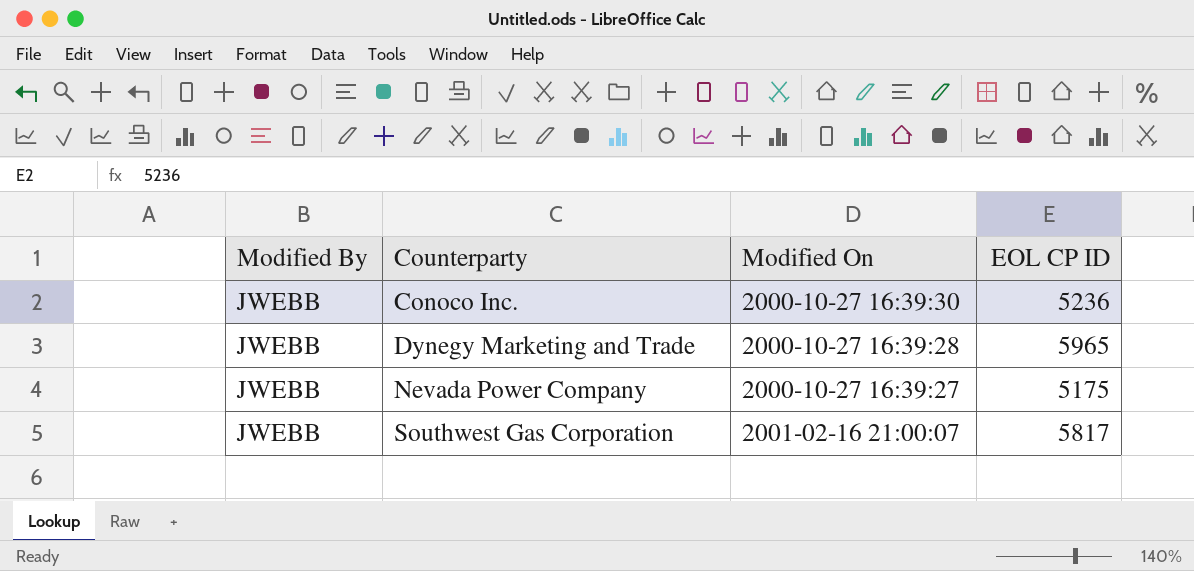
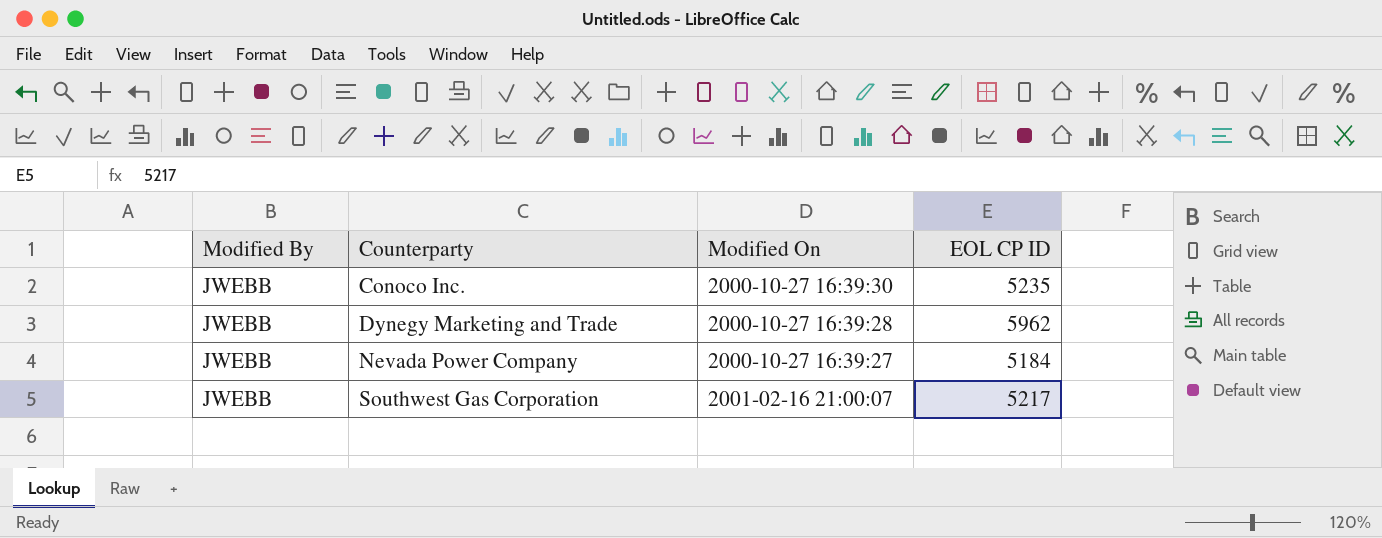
Conoco Inc. | EOL CP ID: 5236 -> 5235
Dynegy Marketing and Trade | EOL CP ID: 5965 -> 5962
Nevada Power Company | EOL CP ID: 5175 -> 5184
Southwest Gas Corporation | EOL CP ID: 5817 -> 5217

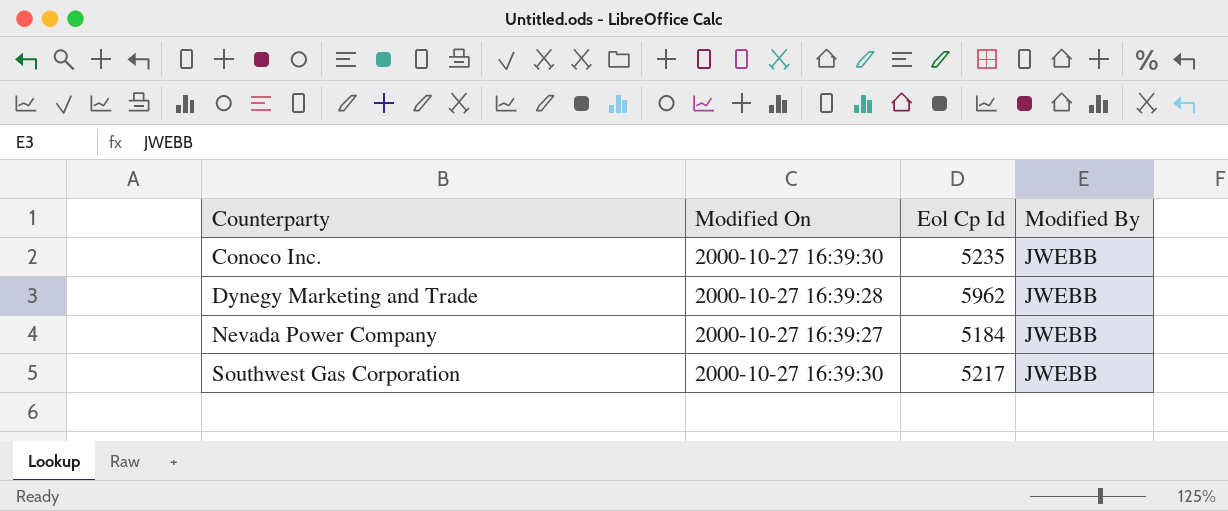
column name: EOL CP ID -> Eol Cp Id
column Modified By | position: 1 -> 4
Southwest Gas Corporation | Modified On: 2001-02-16 21:00:07 -> 2000-10-27 16:39:30

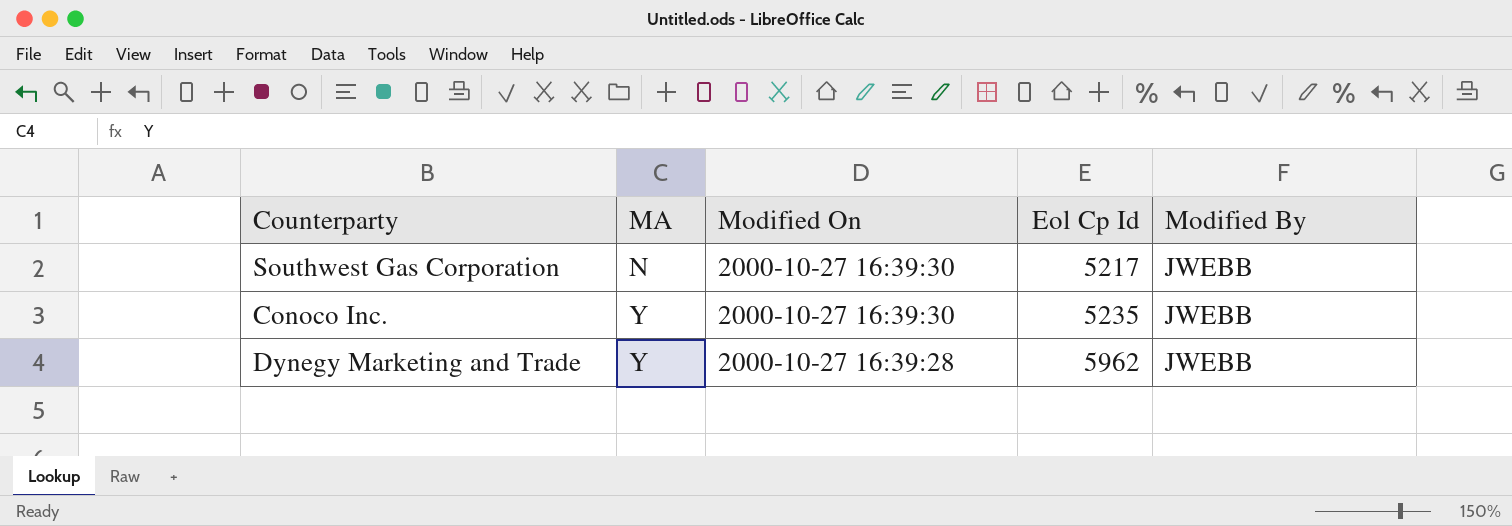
row order: Counterparty ascending -> MA ascending
column MA | position: none -> 2
row Nevada Power Company: 2000-10-27 16:39:27 | 5184 | JWEBB -> none

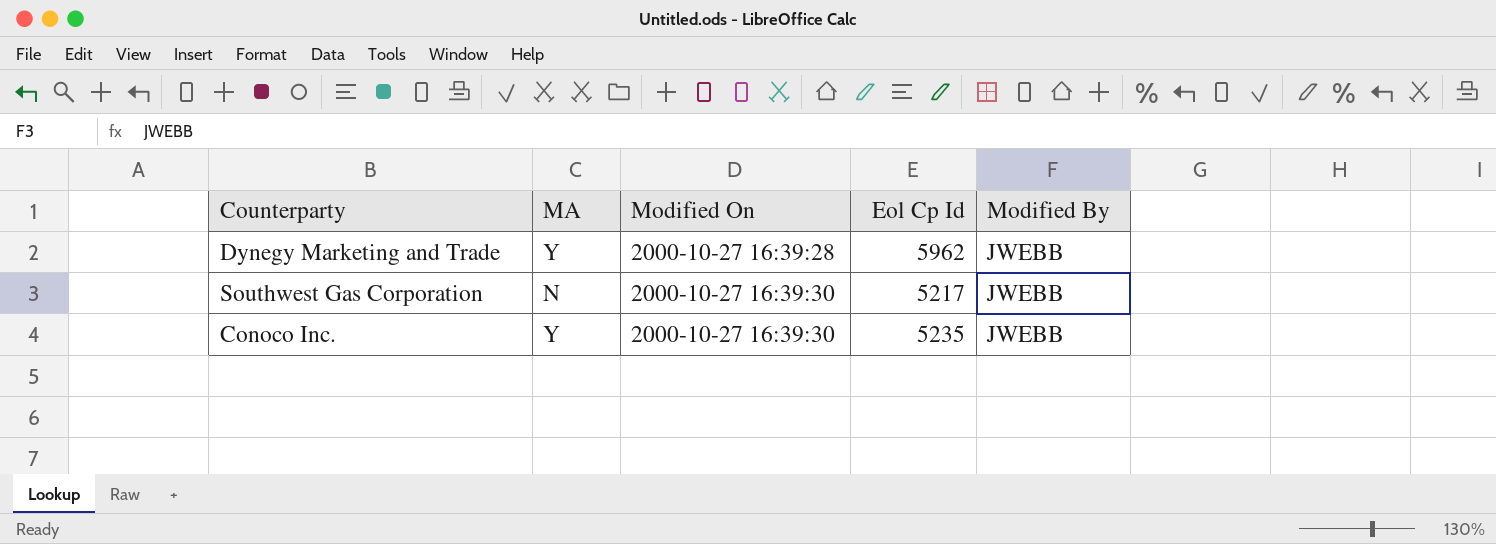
row order: MA ascending -> Modified On ascending

